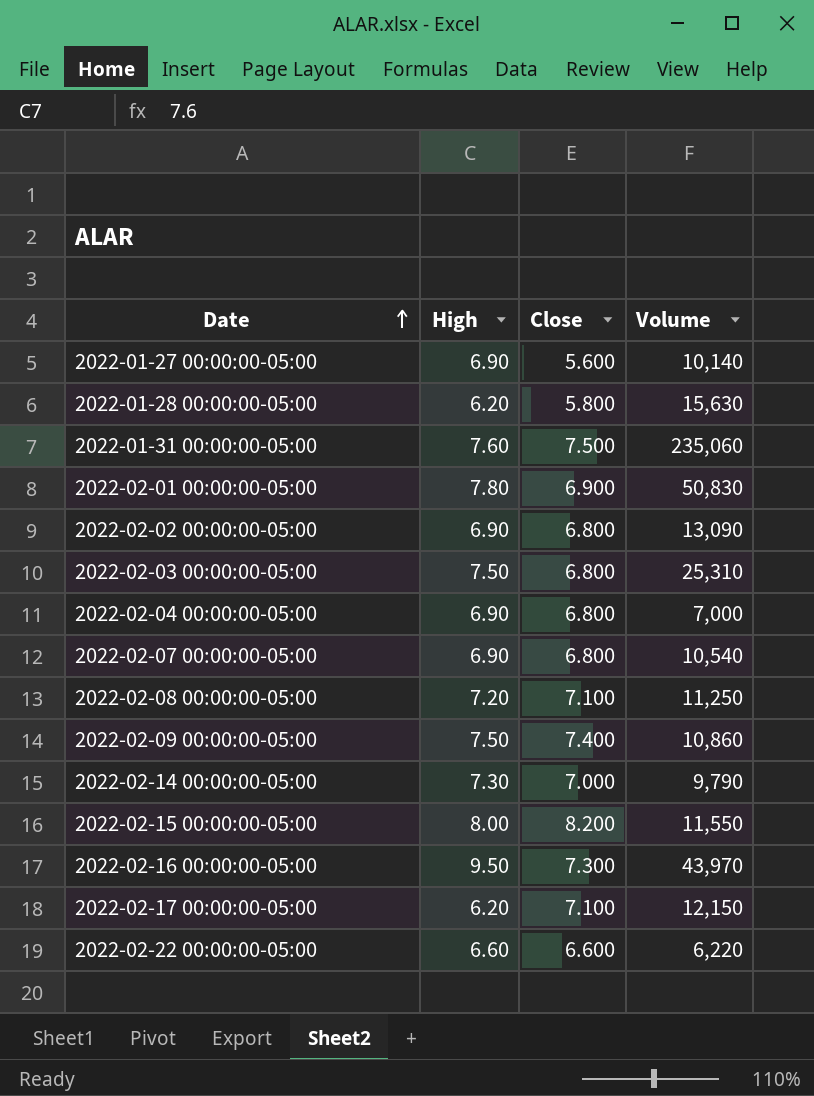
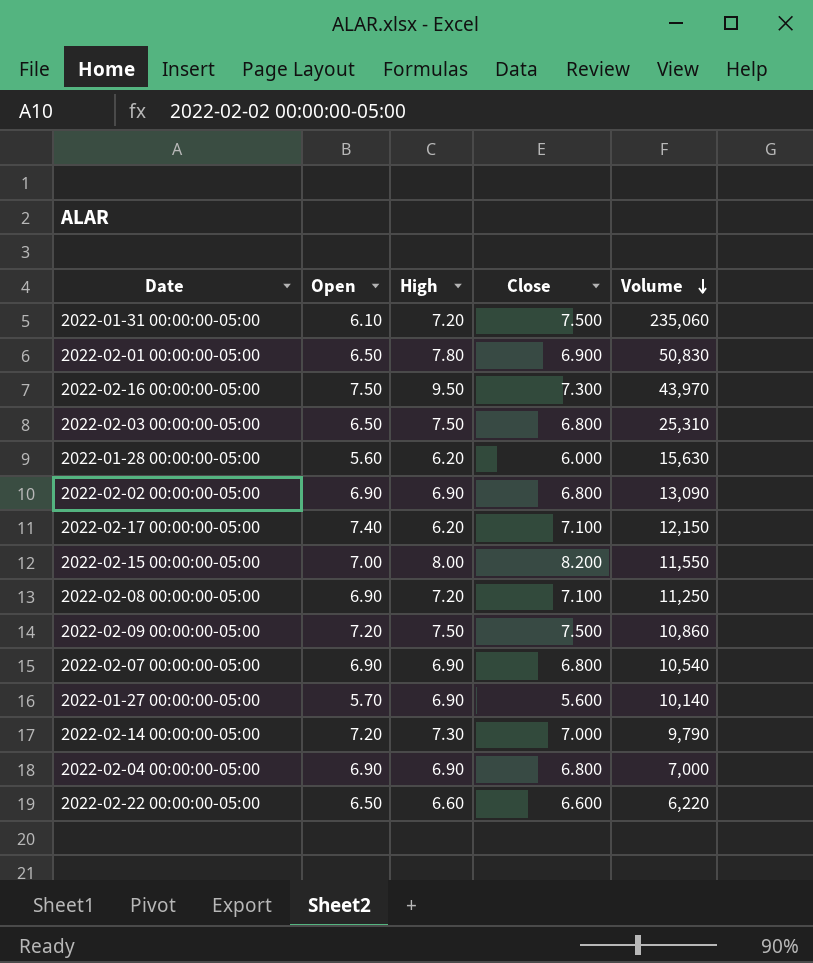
row order: Date ascending -> Volume descending
column Open | position: none -> 2
2022-01-31 00:00:00-05:00 | High: 7.60 -> 7.20
2022-01-28 00:00:00-05:00 | Close: 5.800 -> 6.000
2022-02-09 00:00:00-05:00 | Close: 7.400 -> 7.500

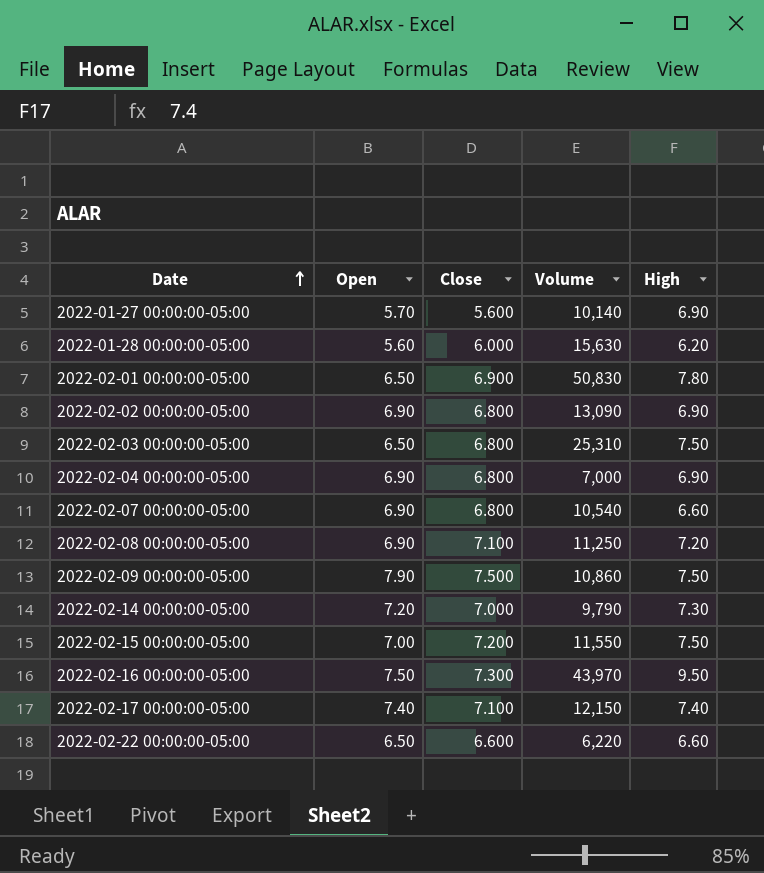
row order: Volume descending -> Date ascending
column High | position: 3 -> 5
row 2022-01-31 00:00:00-05:00: 6.10 | 7.20 | 7.500 | 235,060 -> none
2022-02-07 00:00:00-05:00 | High: 6.90 -> 6.60
2022-02-09 00:00:00-05:00 | Open: 7.20 -> 7.90
2022-02-15 00:00:00-05:00 | Close: 8.200 -> 7.200
2022-02-15 00:00:00-05:00 | High: 8.00 -> 7.50
2022-02-17 00:00:00-05:00 | High: 6.20 -> 7.40

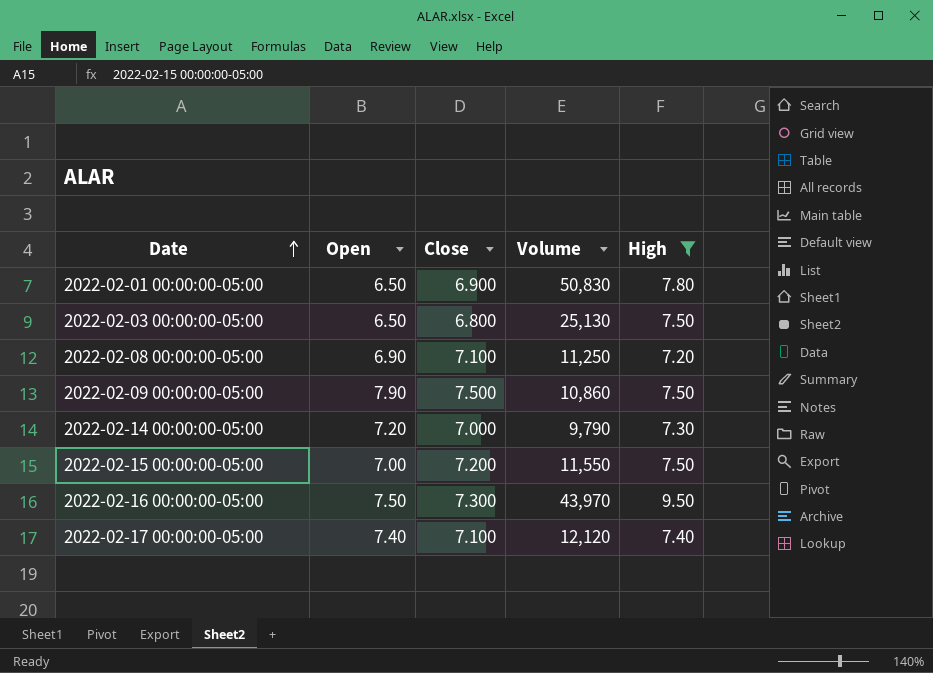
filter: none -> High >= 7.20
2022-02-03 00:00:00-05:00 | Volume: 25,310 -> 25,130
2022-02-17 00:00:00-05:00 | Volume: 12,150 -> 12,120

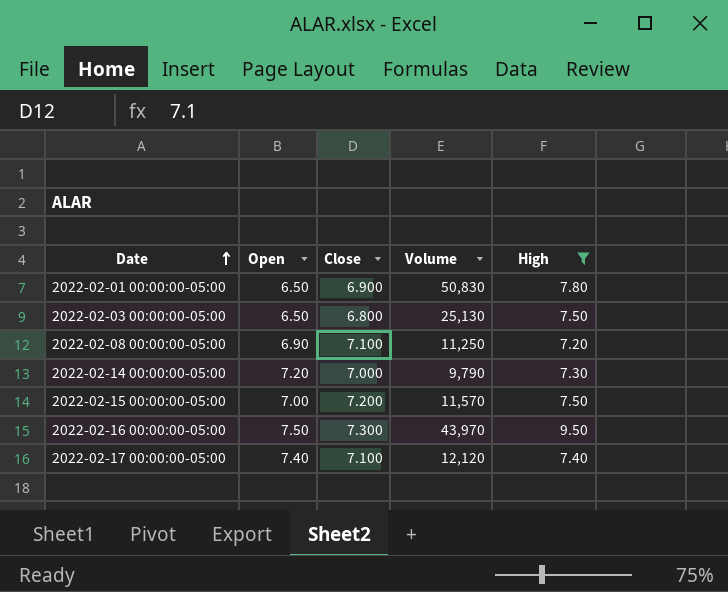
row 2022-02-09 00:00:00-05:00: 7.90 | 7.500 | 10,860 | 7.50 -> none
2022-02-15 00:00:00-05:00 | Volume: 11,550 -> 11,570

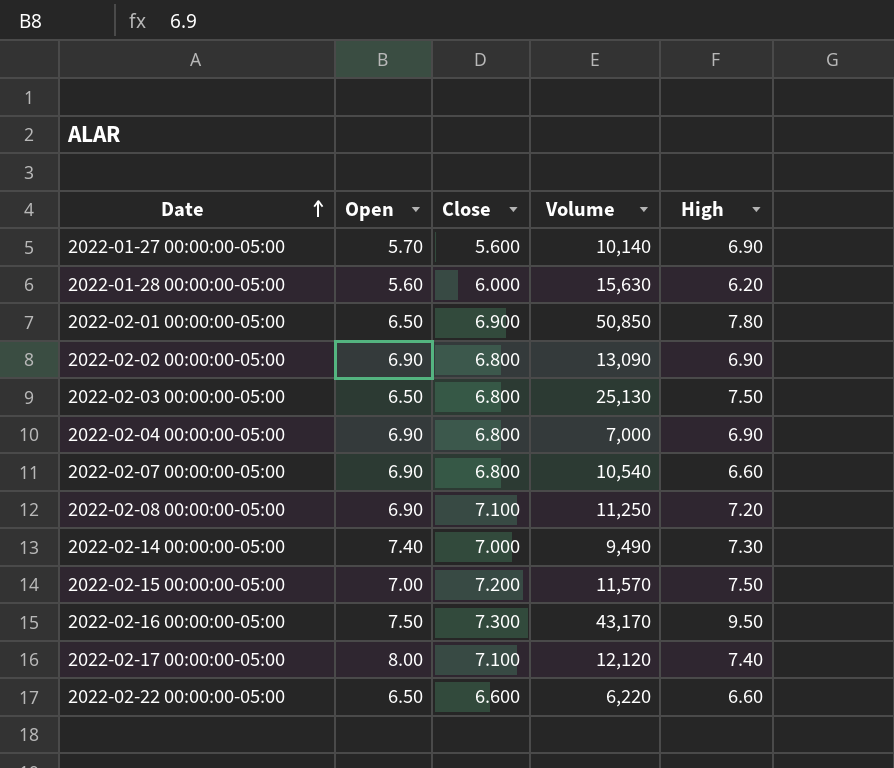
filter: High >= 7.20 -> none
2022-02-01 00:00:00-05:00 | Volume: 50,830 -> 50,850
2022-02-14 00:00:00-05:00 | Open: 7.20 -> 7.40
2022-02-14 00:00:00-05:00 | Volume: 9,790 -> 9,490
2022-02-16 00:00:00-05:00 | Volume: 43,970 -> 43,170
2022-02-17 00:00:00-05:00 | Open: 7.40 -> 8.00

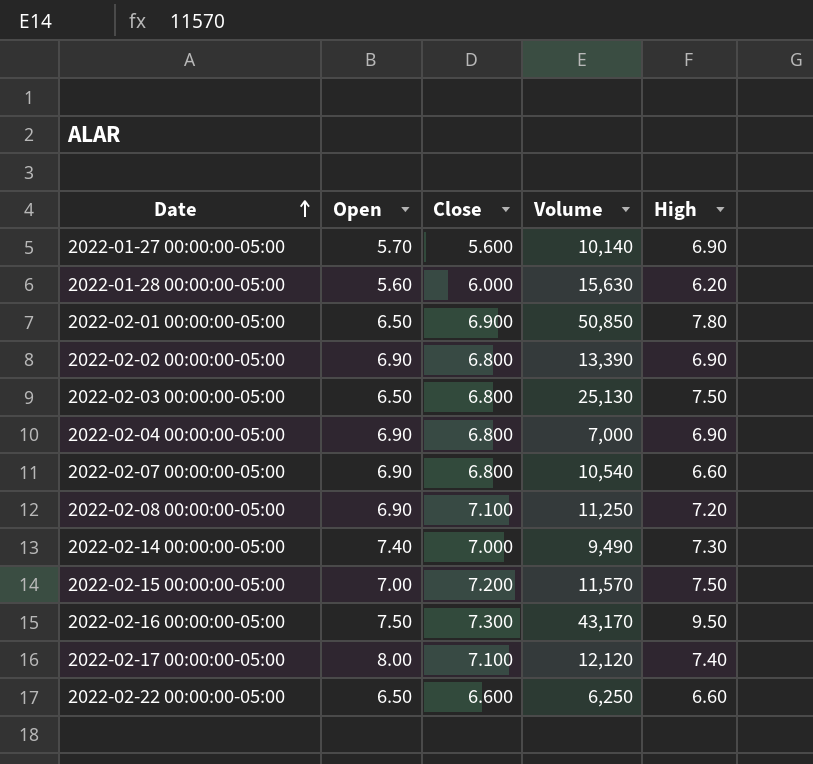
2022-02-02 00:00:00-05:00 | Volume: 13,090 -> 13,390
2022-02-22 00:00:00-05:00 | Volume: 6,220 -> 6,250

